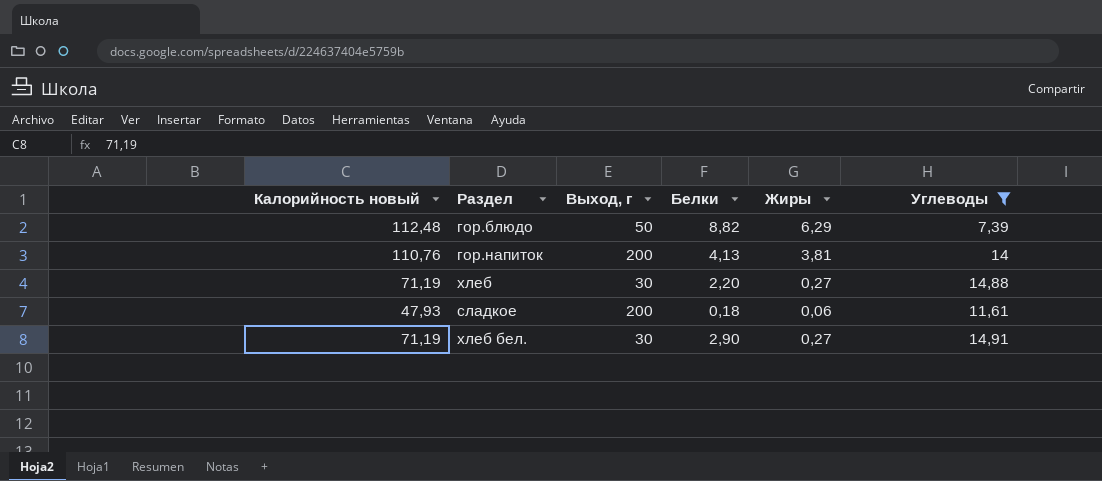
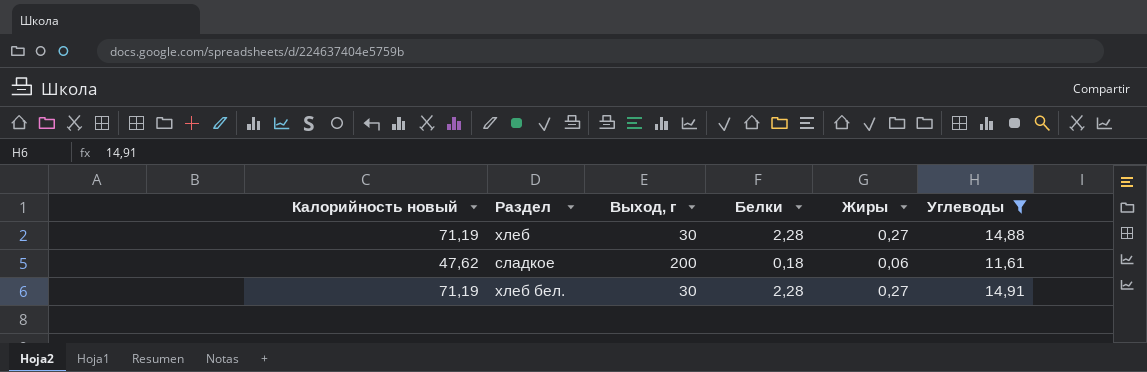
row гор.блюдо: 112,48 | 50 | 8,82 | 6,29 | 7,39 -> none
row гор.напиток: 110,76 | 200 | 4,13 | 3,81 | 14 -> none
хлеб | Белки: 2,20 -> 2,28
сладкое | Калорийность новый: 47,93 -> 47,62
хлеб бел. | Белки: 2,90 -> 2,28

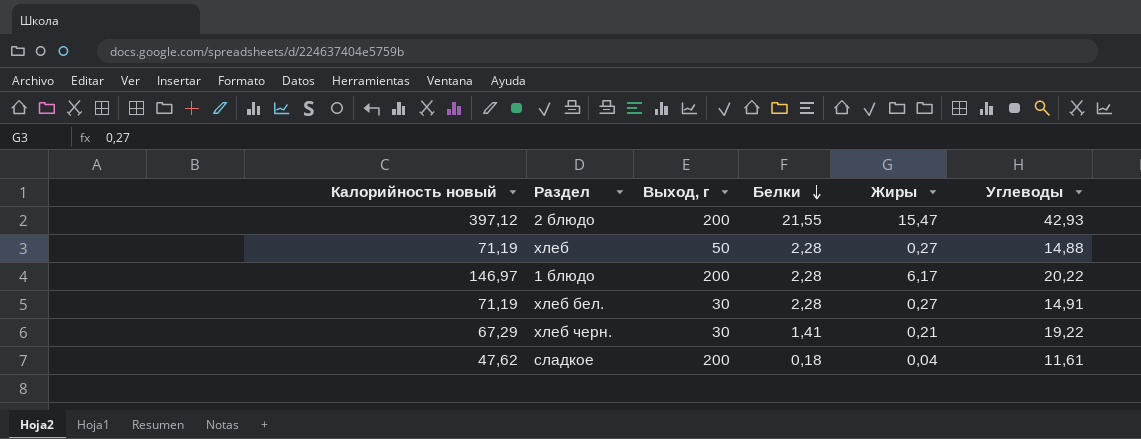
filter: Углеводы <= 14,91 -> none
row order: none -> Белки descending
хлеб | Выход, г: 30 -> 50
сладкое | Жиры: 0,06 -> 0,04

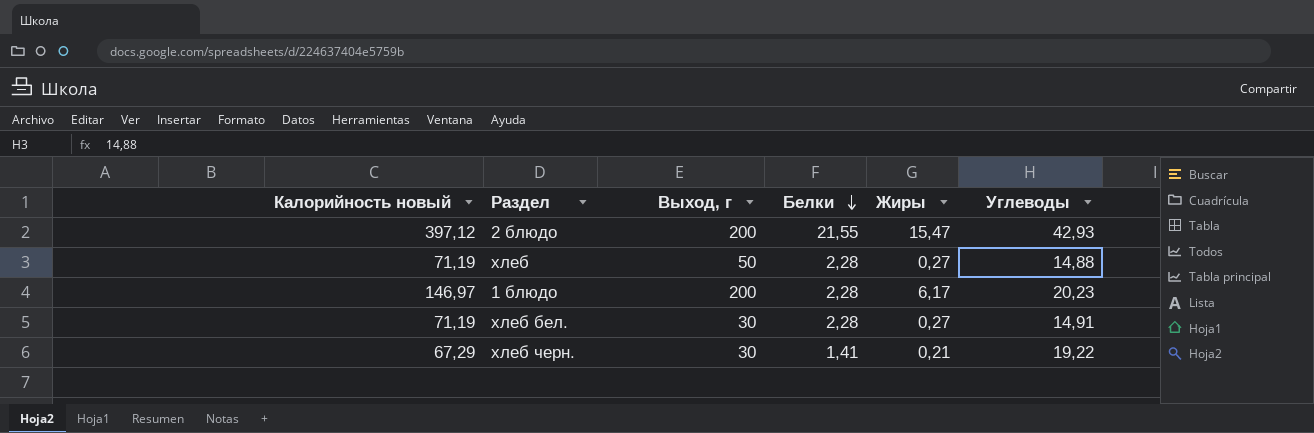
row сладкое: 47,62 | 200 | 0,18 | 0,04 | 11,61 -> none
1 блюдо | Углеводы: 20,22 -> 20,23

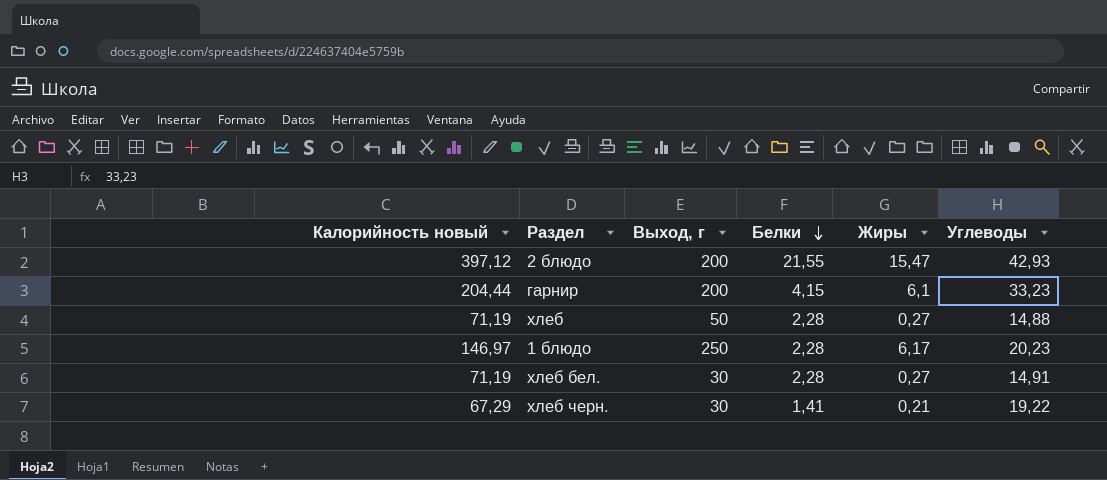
row гарнир: none -> 204,44 | 200 | 4,15 | 6,1 | 33,23
1 блюдо | Выход, г: 200 -> 250

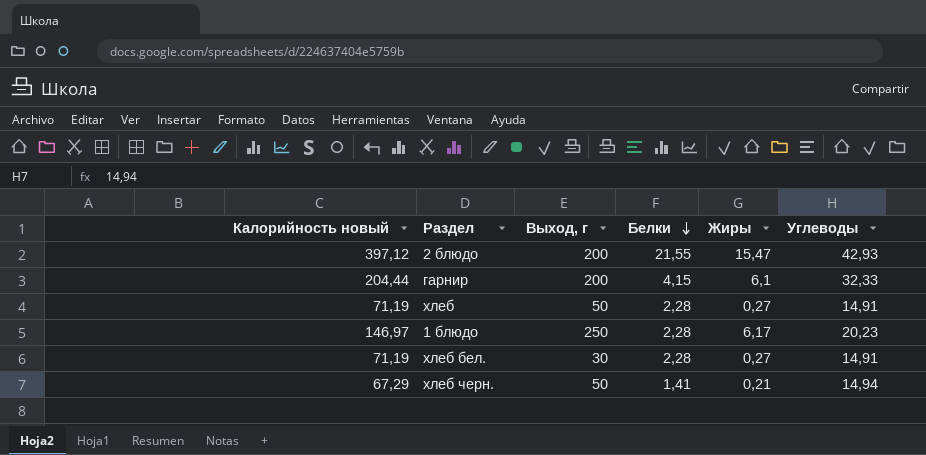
гарнир | Углеводы: 33,23 -> 32,33
хлеб | Углеводы: 14,88 -> 14,91
хлеб черн. | Выход, г: 30 -> 50
хлеб черн. | Углеводы: 19,22 -> 14,94

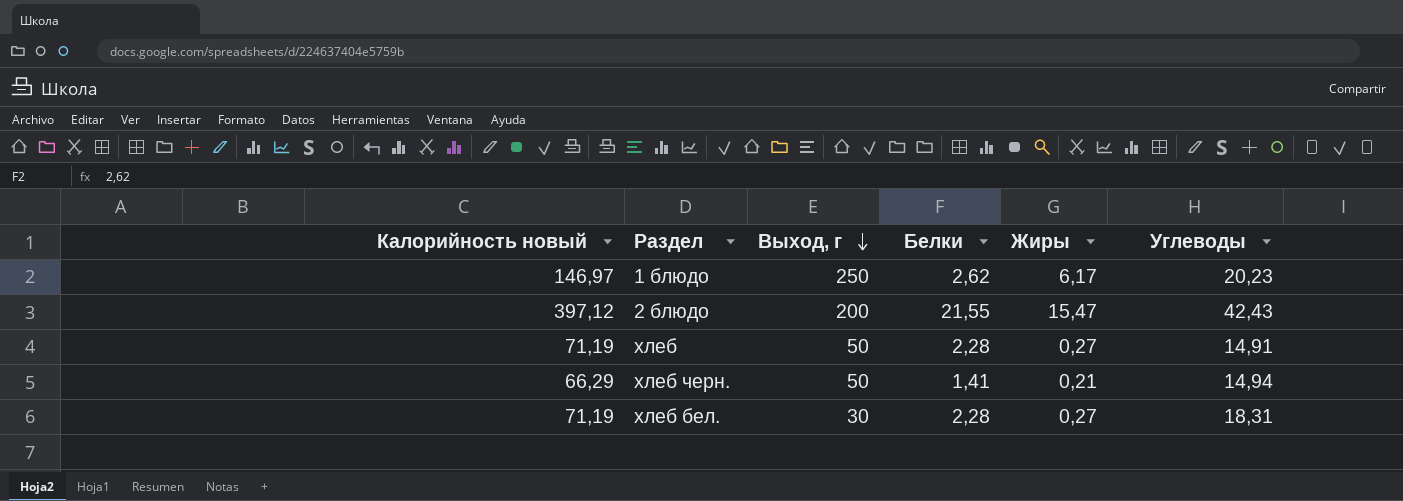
row order: Белки descending -> Выход, г descending
row гарнир: 204,44 | 200 | 4,15 | 6,1 | 32,33 -> none
1 блюдо | Белки: 2,28 -> 2,62
2 блюдо | Углеводы: 42,93 -> 42,43
хлеб черн. | Калорийность новый: 67,29 -> 66,29
хлеб бел. | Углеводы: 14,91 -> 18,31

